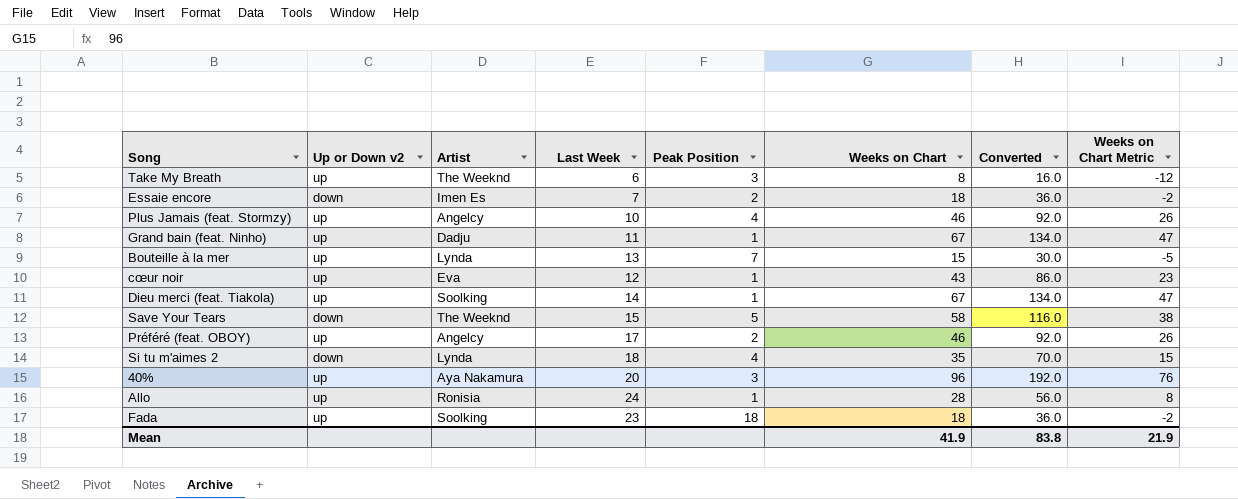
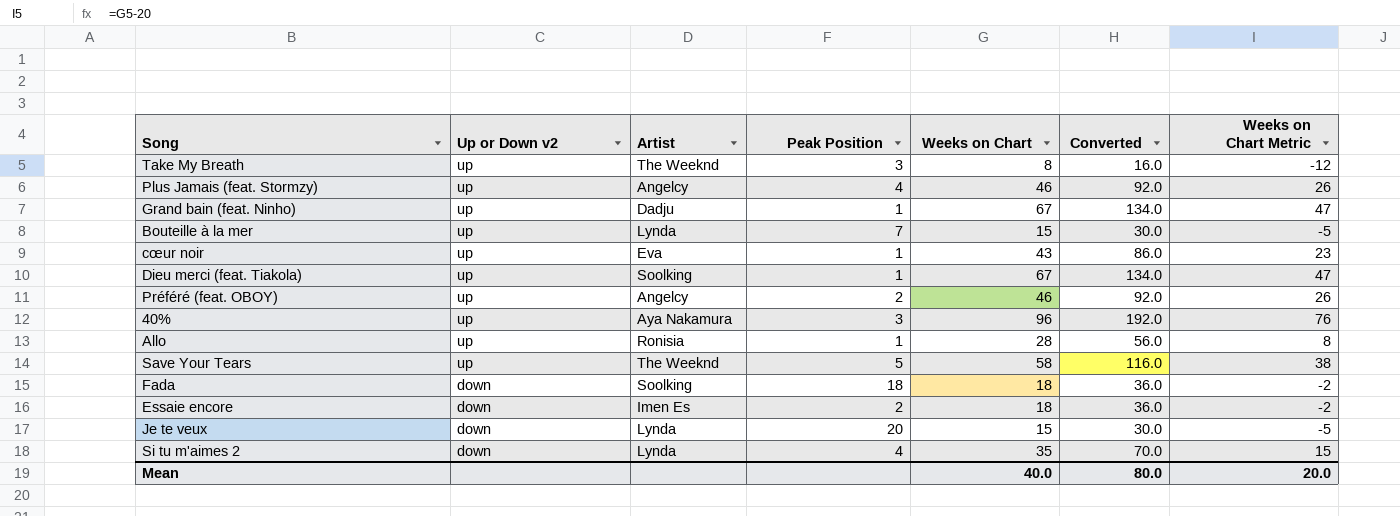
row order: none -> Up or Down v2 descending
column Last Week | position: 4 -> none
Save Your Tears | Up or Down v2: down -> up
Fada | Up or Down v2: up -> down
row Je te veux: none -> down | Lynda | 20 | 15 | 30.0 | -5
Mean | Weeks on Chart: 41.9 -> 40.0
Mean | Converted: 83.8 -> 80.0
Mean | Weeks on Chart Metric: 21.9 -> 20.0

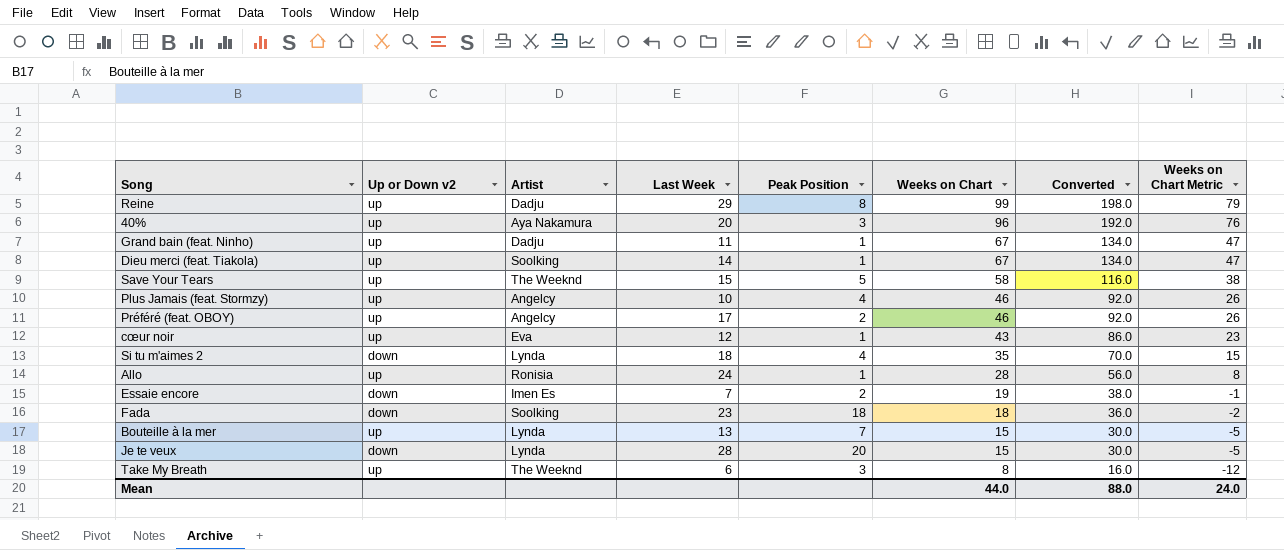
row order: Up or Down v2 descending -> Weeks on Chart descending
column Last Week | position: none -> 4
row Reine: none -> up | Dadju | 29 | 8 | 99 | 198.0 | 79
Essaie encore | Weeks on Chart: 18 -> 19
Essaie encore | Converted: 36.0 -> 38.0
Essaie encore | Weeks on Chart Metric: -2 -> -1
Mean | Weeks on Chart: 40.0 -> 44.0
Mean | Converted: 80.0 -> 88.0
Mean | Weeks on Chart Metric: 20.0 -> 24.0

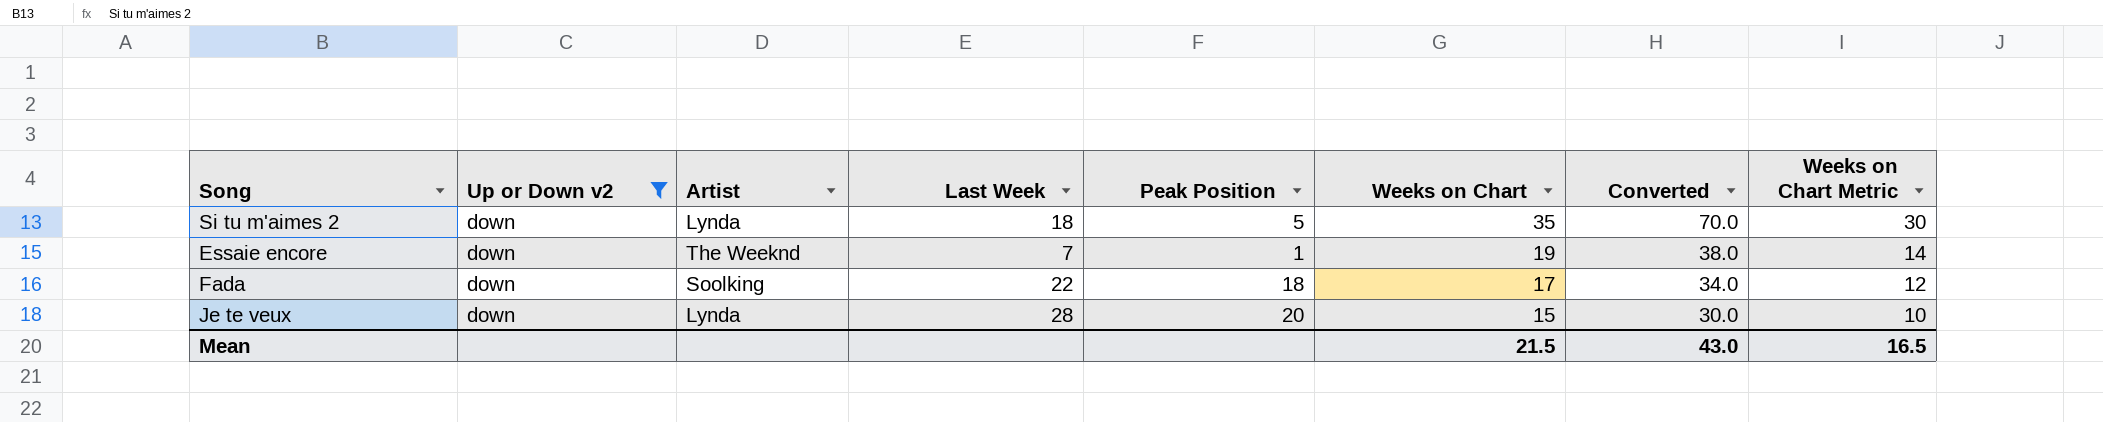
filter: none -> Up or Down v2 = down
column Weeks on Chart Metric | formula: [Weeks on Chart] - 20 -> [Weeks on Chart] - 5
Si tu m'aimes 2 | Peak Position: 4 -> 5
Essaie encore | Artist: Imen Es -> The Weeknd
Essaie encore | Peak Position: 2 -> 1
Fada | Last Week: 23 -> 22
Fada | Weeks on Chart: 18 -> 17
Fada | Converted: 36.0 -> 34.0
Mean | Weeks on Chart: 44.0 -> 21.5
Mean | Converted: 88.0 -> 43.0
Mean | Weeks on Chart Metric: 24.0 -> 16.5

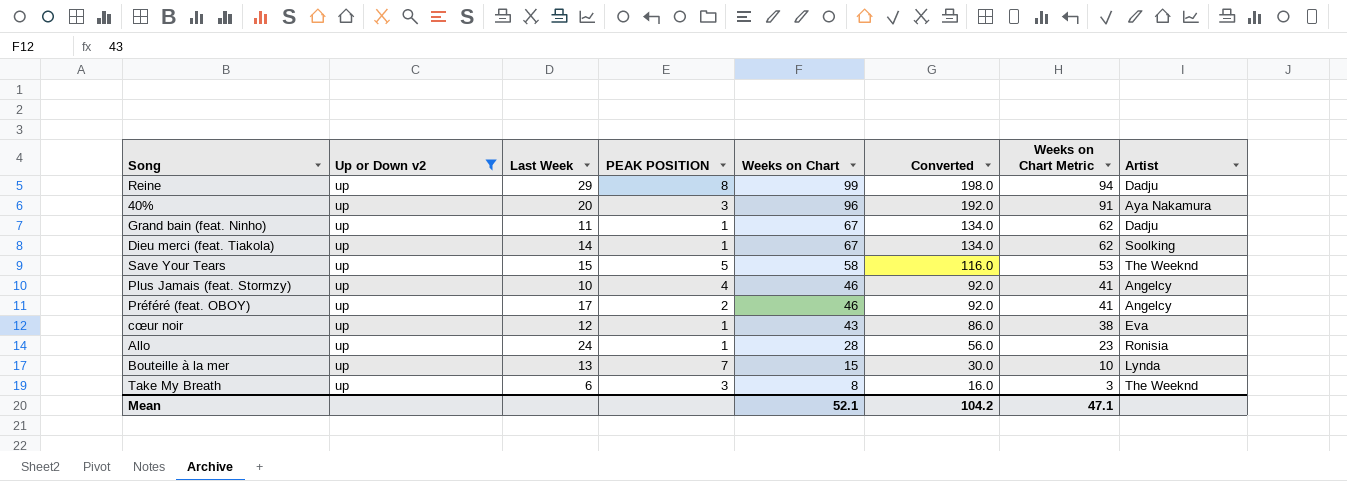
filter: Up or Down v2 = down -> Up or Down v2 = up
column name: Peak Position -> PEAK POSITION
column Artist | position: 3 -> 8
Mean | Weeks on Chart: 21.5 -> 52.1
Mean | Converted: 43.0 -> 104.2
Mean | Weeks on Chart Metric: 16.5 -> 47.1

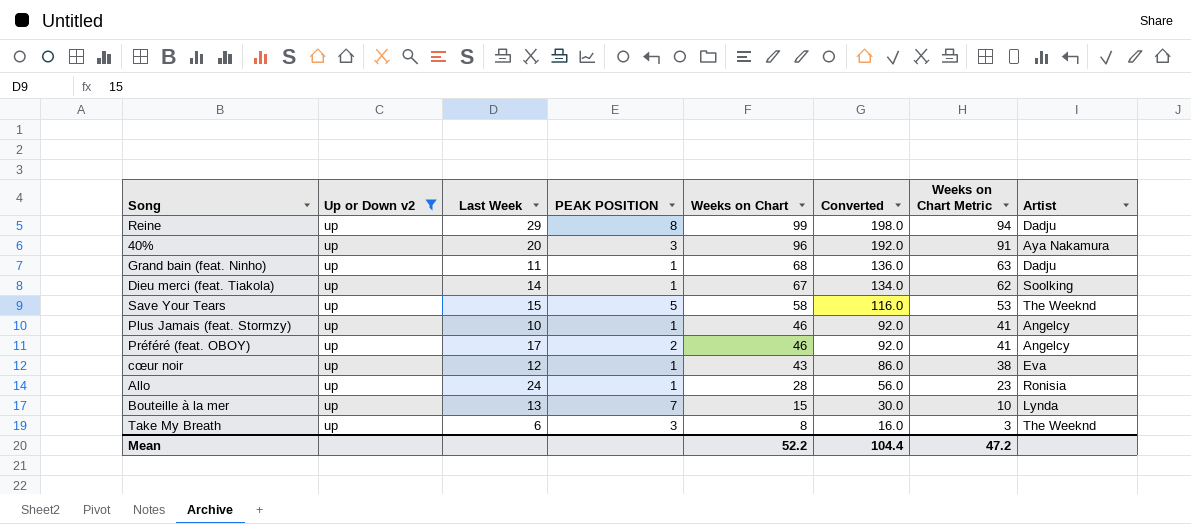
Grand bain (feat. Ninho) | Weeks on Chart: 67 -> 68
Grand bain (feat. Ninho) | Converted: 134.0 -> 136.0
Grand bain (feat. Ninho) | Weeks on Chart Metric: 62 -> 63
Plus Jamais (feat. Stormzy) | PEAK POSITION: 4 -> 1
Mean | Weeks on Chart: 52.1 -> 52.2
Mean | Converted: 104.2 -> 104.4
Mean | Weeks on Chart Metric: 47.1 -> 47.2

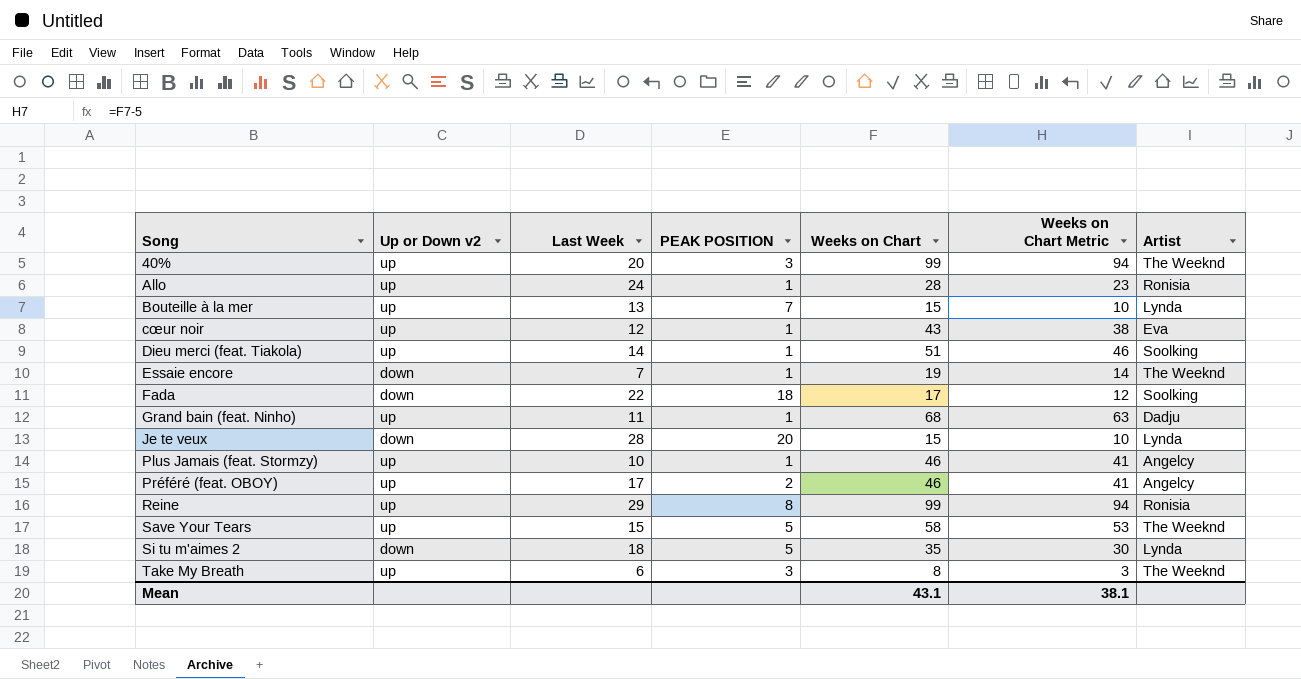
filter: Up or Down v2 = up -> none
row order: Weeks on Chart descending -> Song ascending
column Converted | formula: [Weeks on Chart] * 2 -> none
40% | Weeks on Chart: 96 -> 99
40% | Weeks on Chart Metric: 91 -> 94
40% | Artist: Aya Nakamura -> The Weeknd
Dieu merci (feat. Tiakola) | Weeks on Chart: 67 -> 51
Dieu merci (feat. Tiakola) | Weeks on Chart Metric: 62 -> 46
Reine | Artist: Dadju -> Ronisia
Mean | Weeks on Chart: 52.2 -> 43.1
Mean | Weeks on Chart Metric: 47.2 -> 38.1

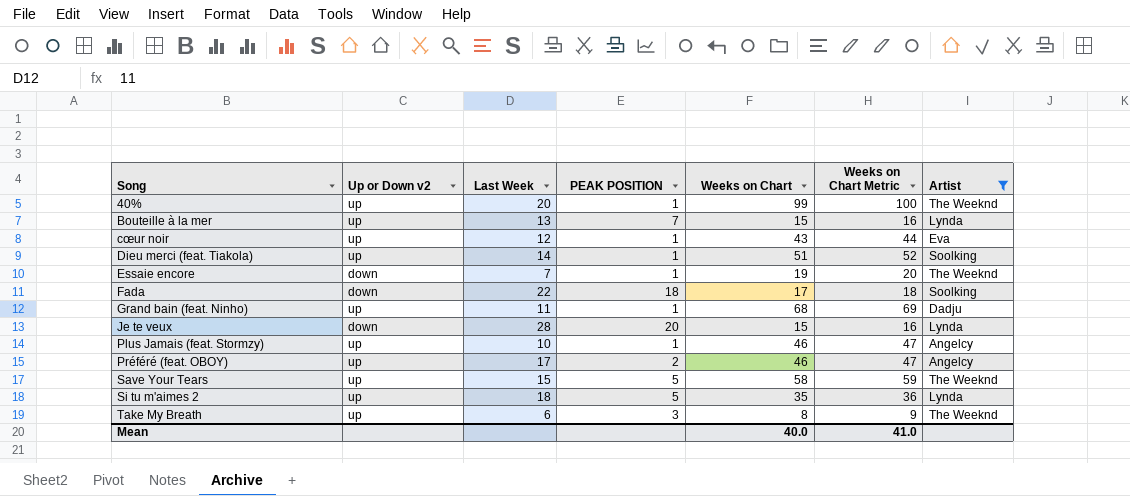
filter: none -> Artist != Ronisia
column Weeks on Chart Metric | formula: [Weeks on Chart] - 5 -> [Weeks on Chart] + 1
40% | PEAK POSITION: 3 -> 1
Si tu m'aimes 2 | Up or Down v2: down -> up
Mean | Weeks on Chart: 43.1 -> 40.0
Mean | Weeks on Chart Metric: 38.1 -> 41.0

